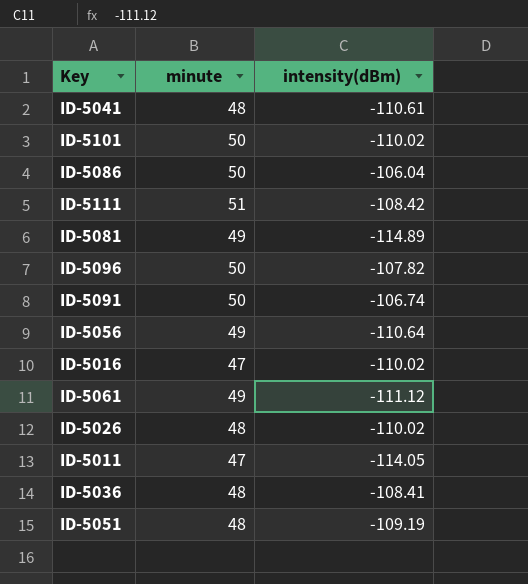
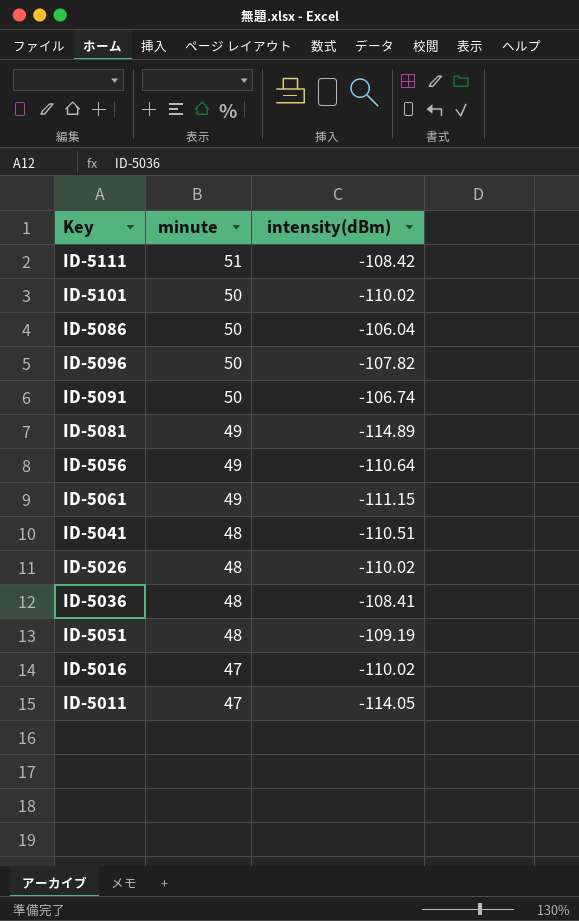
row order: none -> minute descending
ID-5061 | intensity(dBm): -111.12 -> -111.15
ID-5041 | intensity(dBm): -110.61 -> -110.51

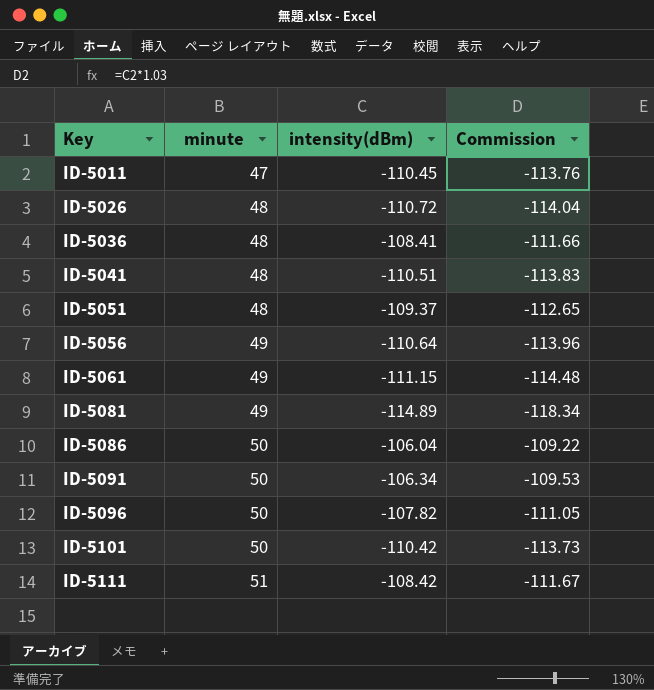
row order: minute descending -> Key ascending
column Commission | formula: none -> [intensity(dBm)] * 1.03
row ID-5016: 47 | -110.02 -> none
ID-5011 | intensity(dBm): -114.05 -> -110.45
ID-5026 | intensity(dBm): -110.02 -> -110.72
ID-5051 | intensity(dBm): -109.19 -> -109.37
ID-5091 | intensity(dBm): -106.74 -> -106.34
ID-5101 | intensity(dBm): -110.02 -> -110.42

